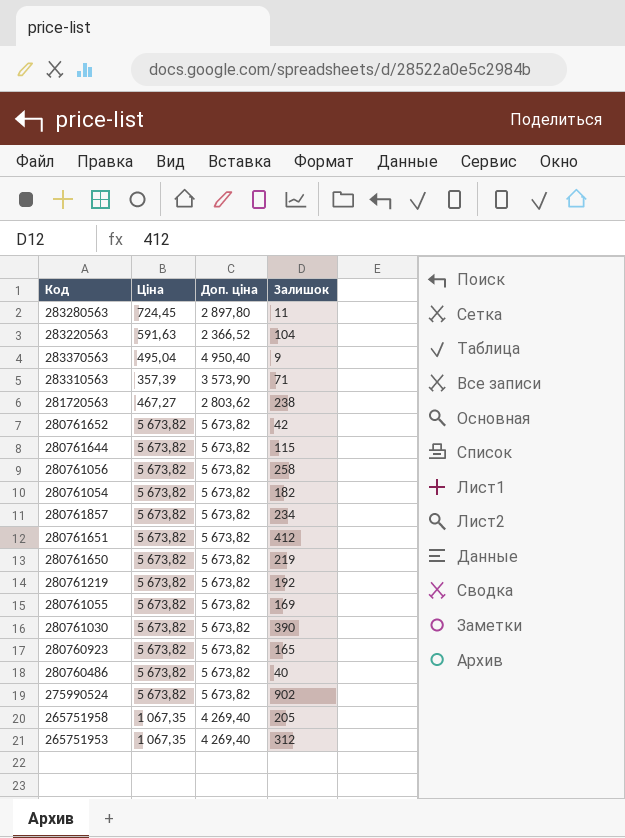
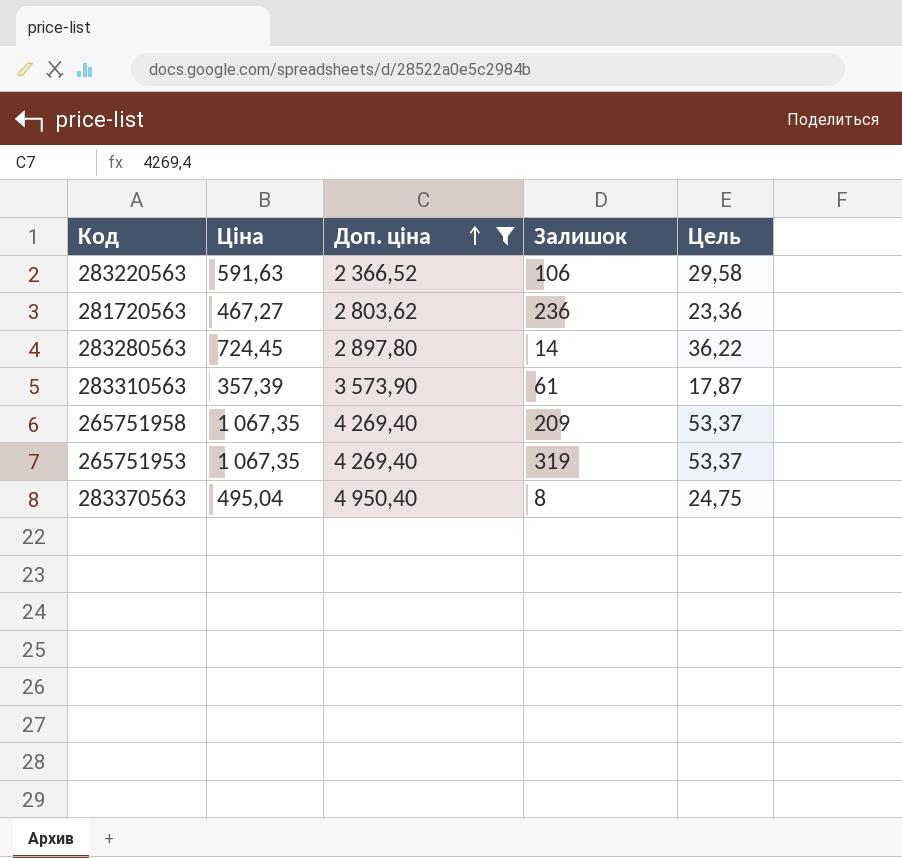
filter: none -> Доп. ціна != 5 673,82
row order: none -> Доп. ціна ascending
column Цель | formula: none -> [Ціна] * 0,05
283220563 | Залишок: 104 -> 106
281720563 | Залишок: 238 -> 236
283280563 | Залишок: 11 -> 14
283310563 | Залишок: 71 -> 61
265751958 | Залишок: 205 -> 209
265751953 | Залишок: 312 -> 319
283370563 | Залишок: 9 -> 8

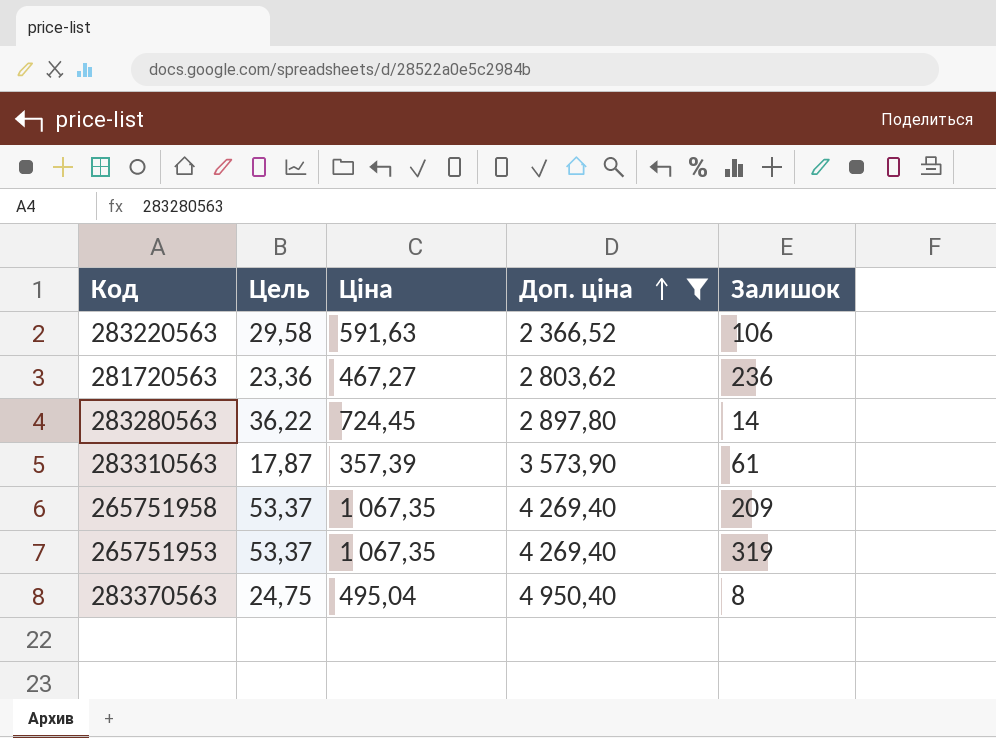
column Цель | position: 5 -> 2

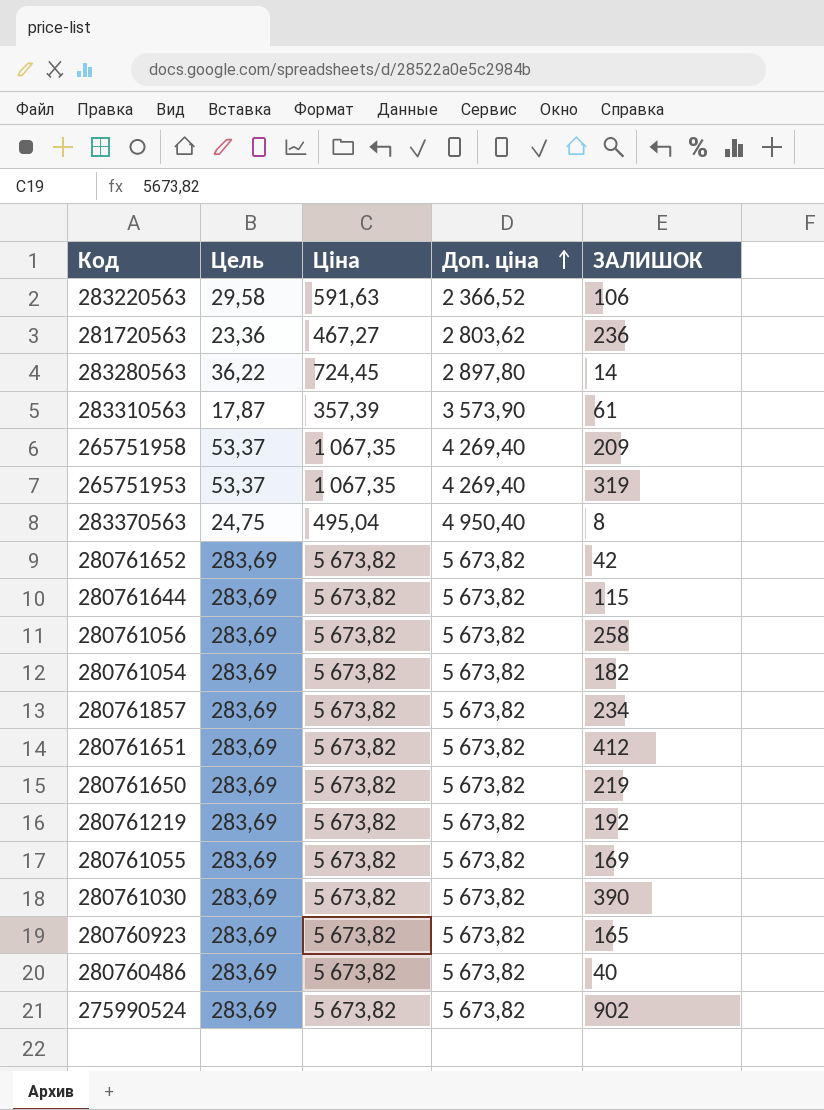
filter: Доп. ціна != 5 673,82 -> none
column name: Залишок -> ЗАЛИШОК

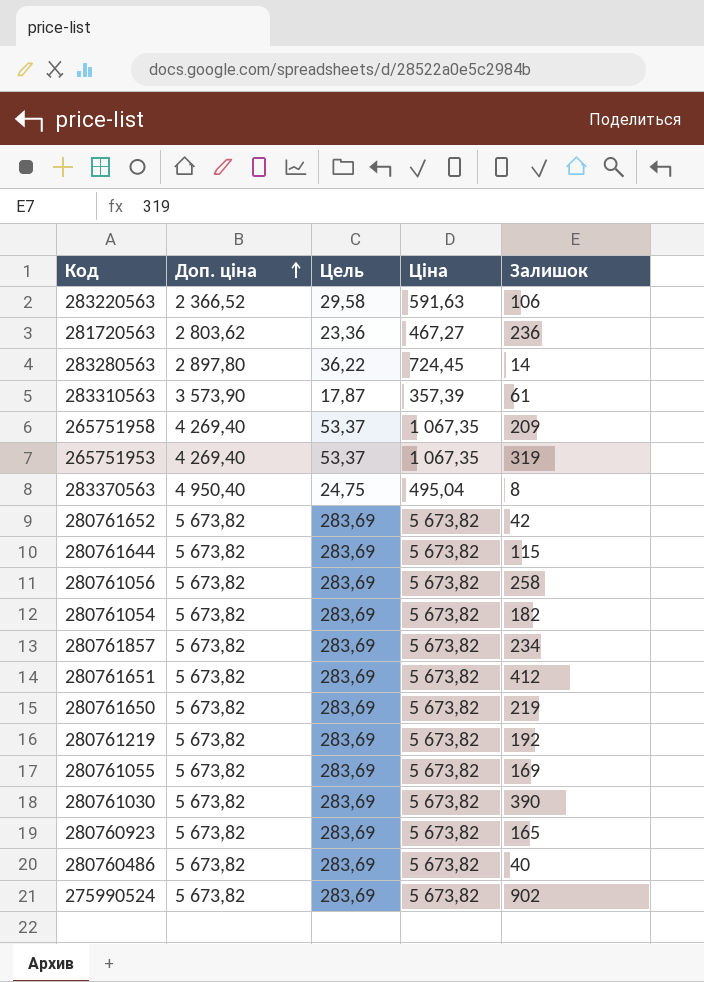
column Доп. ціна | position: 4 -> 2
column name: ЗАЛИШОК -> Залишок

